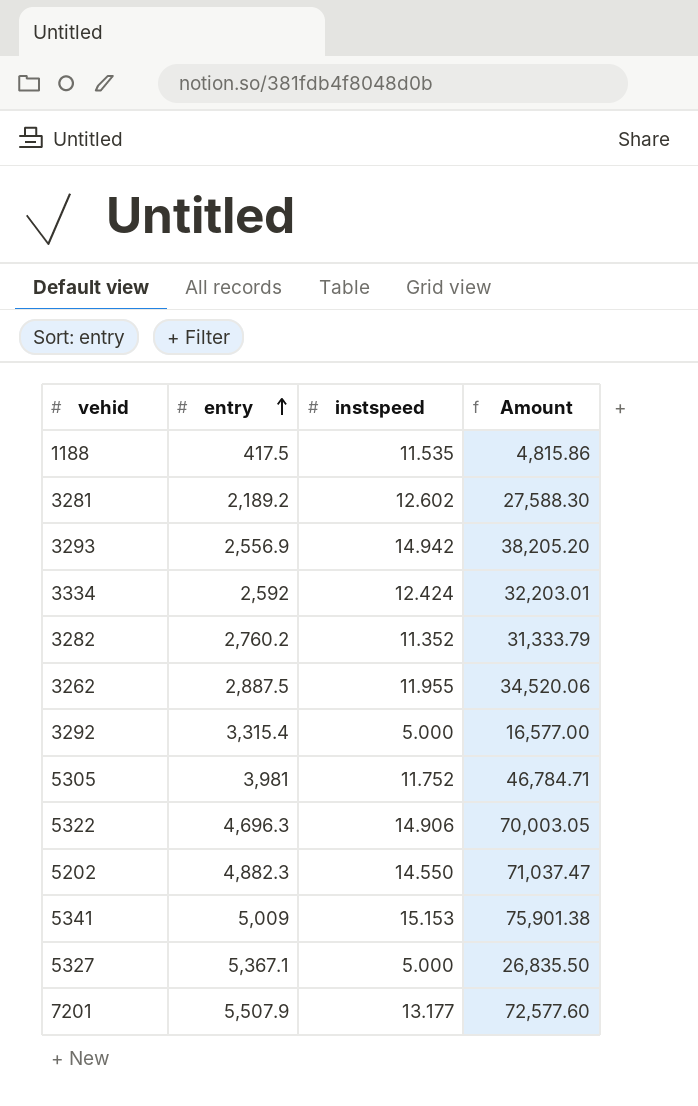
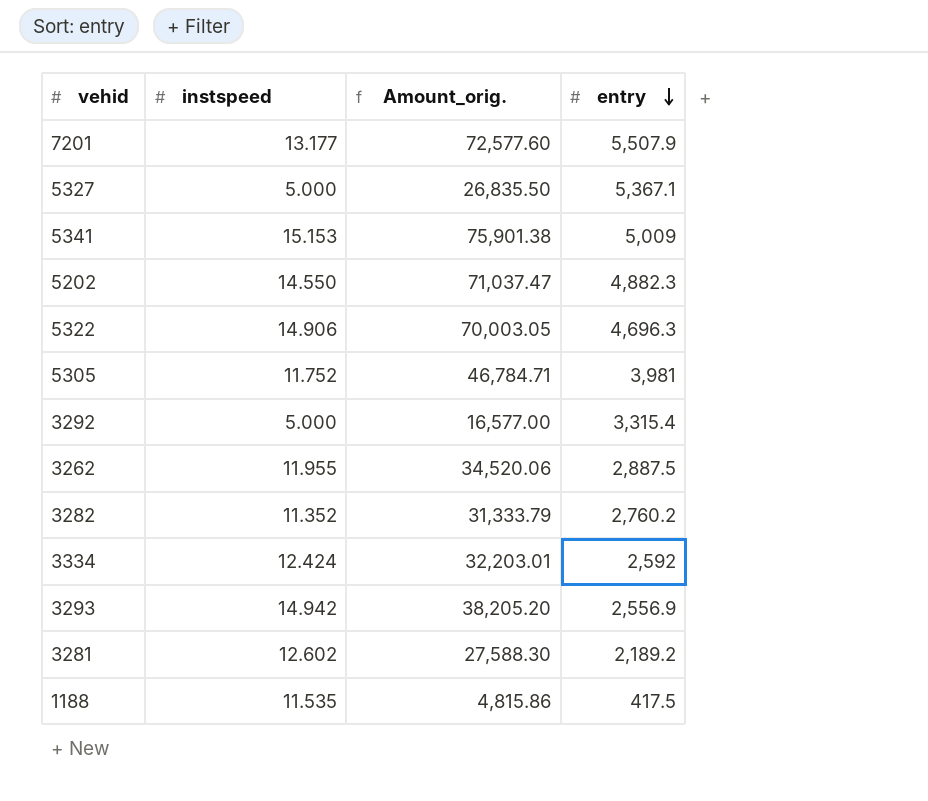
row order: entry ascending -> entry descending
column name: Amount -> Amount_orig.
column entry | position: 2 -> 4

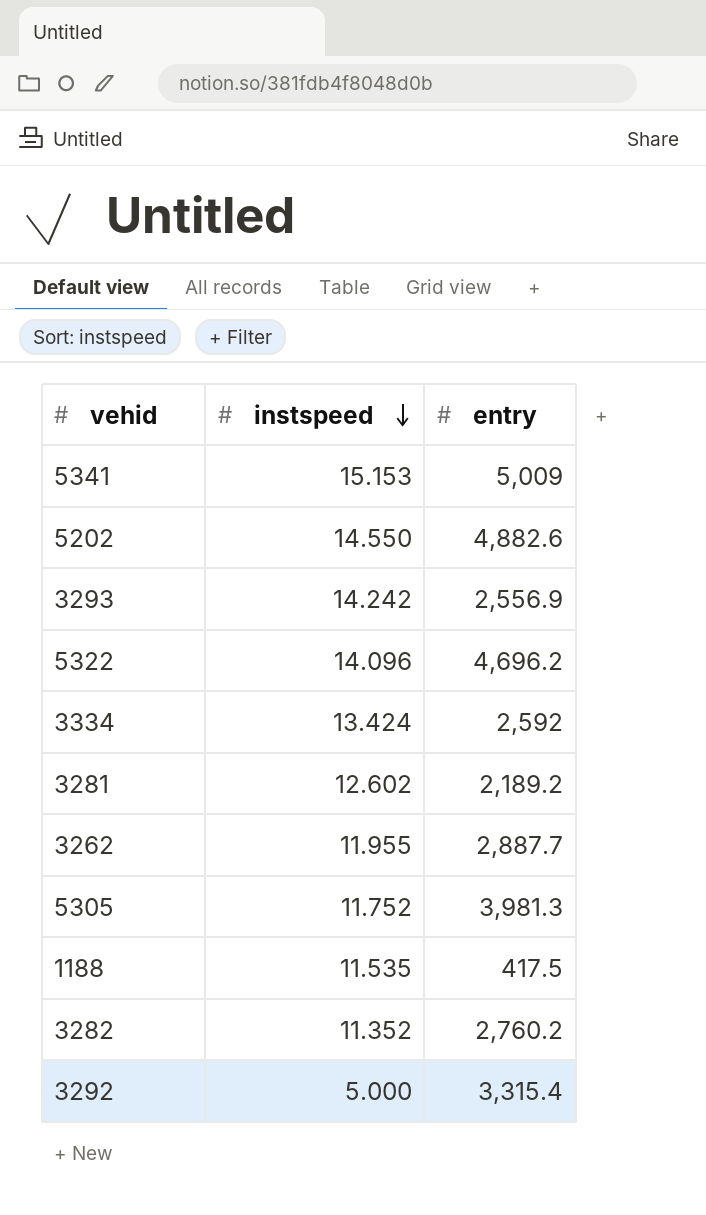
row order: entry descending -> instspeed descending
column Amount_orig. | formula: [instspeed] * [entry] -> none
row 7201: 13.177 | 72,577.60 | 5,507.9 -> none
row 5327: 5.000 | 26,835.50 | 5,367.1 -> none
5202 | entry: 4,882.3 -> 4,882.6
3293 | instspeed: 14.942 -> 14.242
5322 | instspeed: 14.906 -> 14.096
5322 | entry: 4,696.3 -> 4,696.2
3334 | instspeed: 12.424 -> 13.424
3262 | entry: 2,887.5 -> 2,887.7
5305 | entry: 3,981 -> 3,981.3

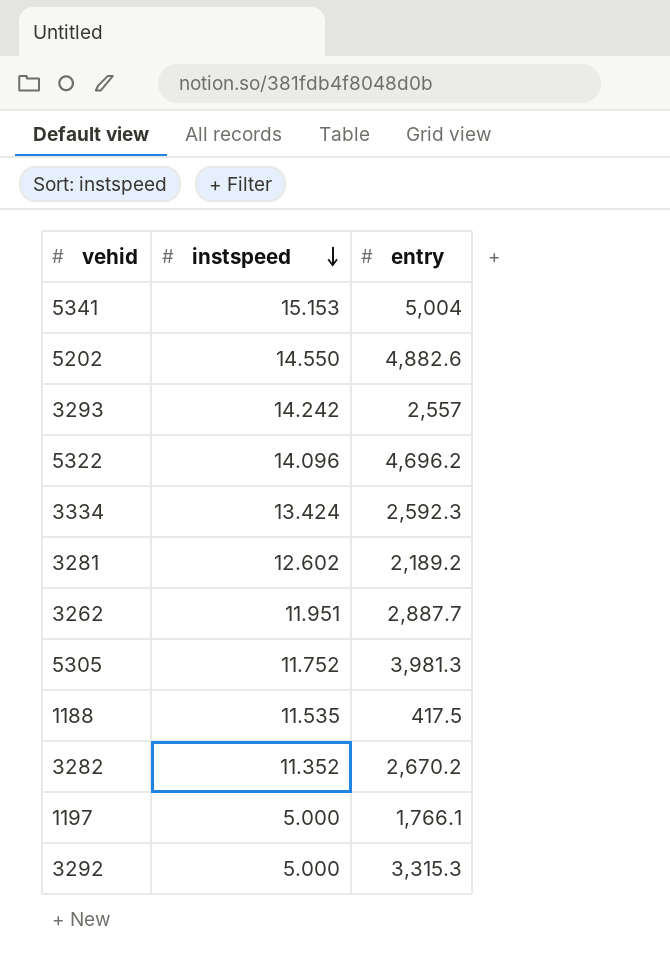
5341 | entry: 5,009 -> 5,004
3293 | entry: 2,556.9 -> 2,557
3334 | entry: 2,592 -> 2,592.3
3262 | instspeed: 11.955 -> 11.951
3282 | entry: 2,760.2 -> 2,670.2
row 1197: none -> 5.000 | 1,766.1
3292 | entry: 3,315.4 -> 3,315.3

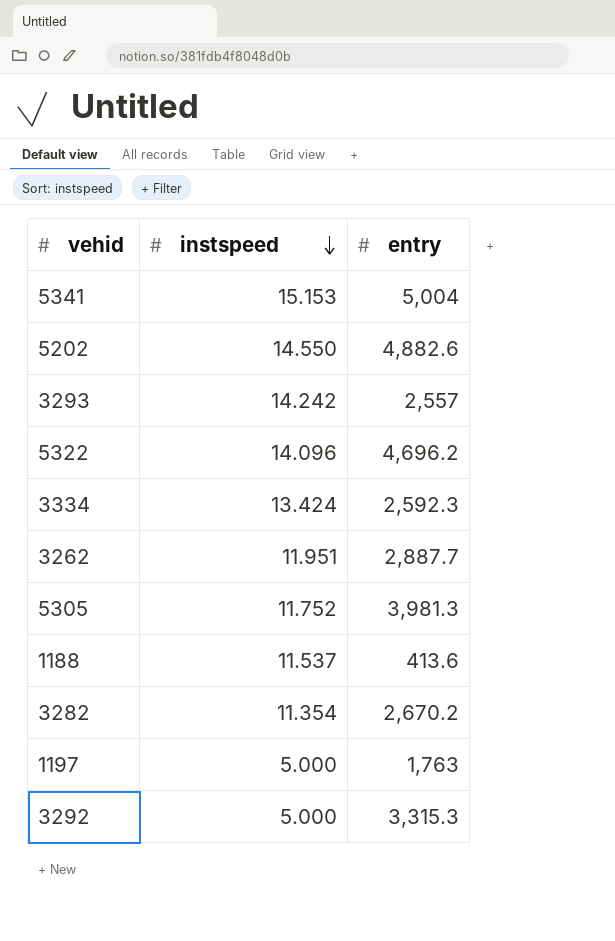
row 3281: 12.602 | 2,189.2 -> none
1188 | instspeed: 11.535 -> 11.537
1188 | entry: 417.5 -> 413.6
3282 | instspeed: 11.352 -> 11.354
1197 | entry: 1,766.1 -> 1,763

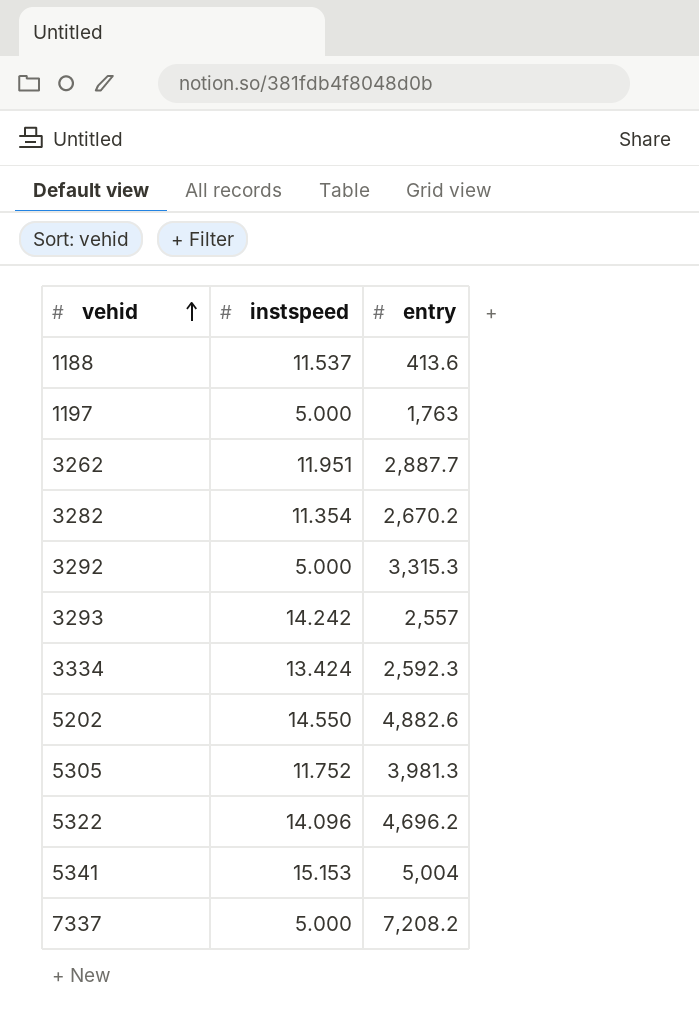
row order: instspeed descending -> vehid ascending
row 7337: none -> 5.000 | 7,208.2

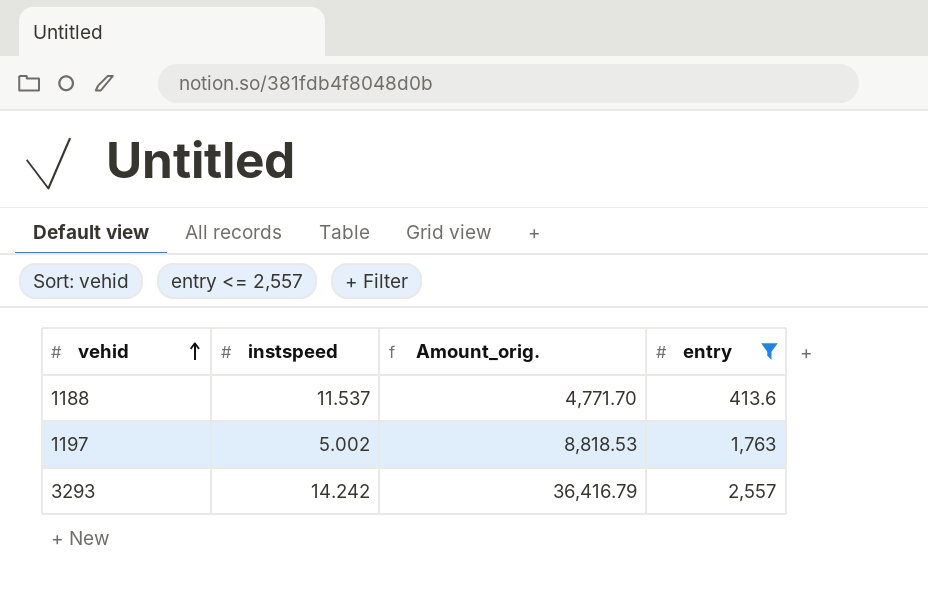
filter: none -> entry <= 2,557
column Amount_orig. | formula: none -> [instspeed] * [entry]
1197 | instspeed: 5.000 -> 5.002

